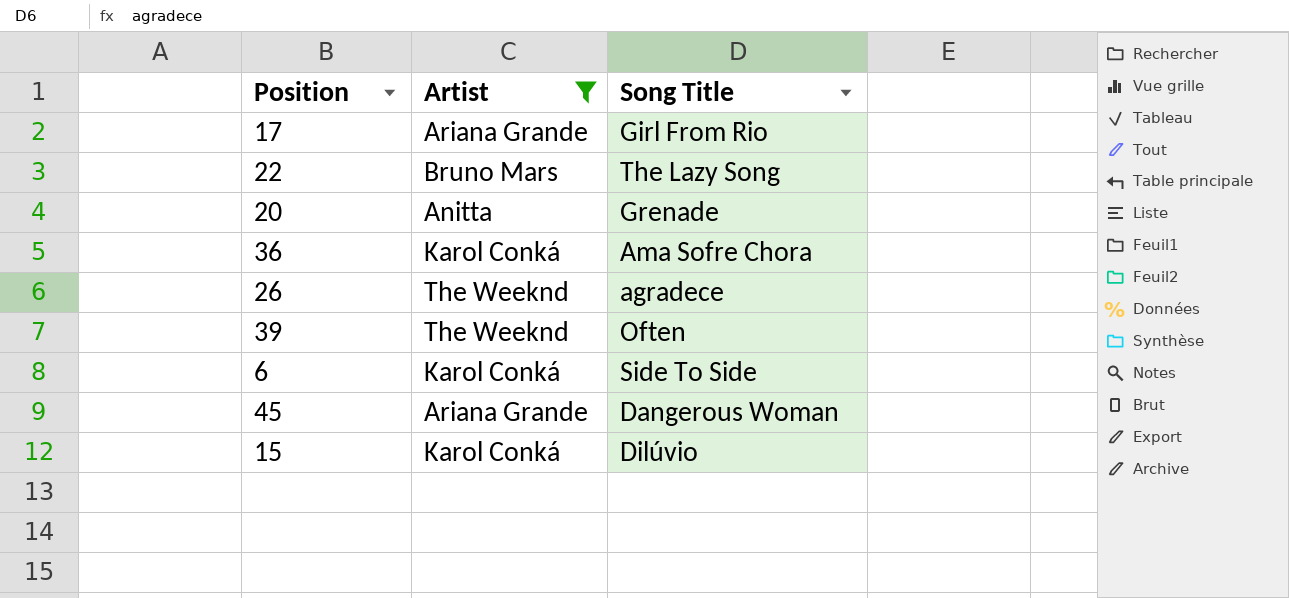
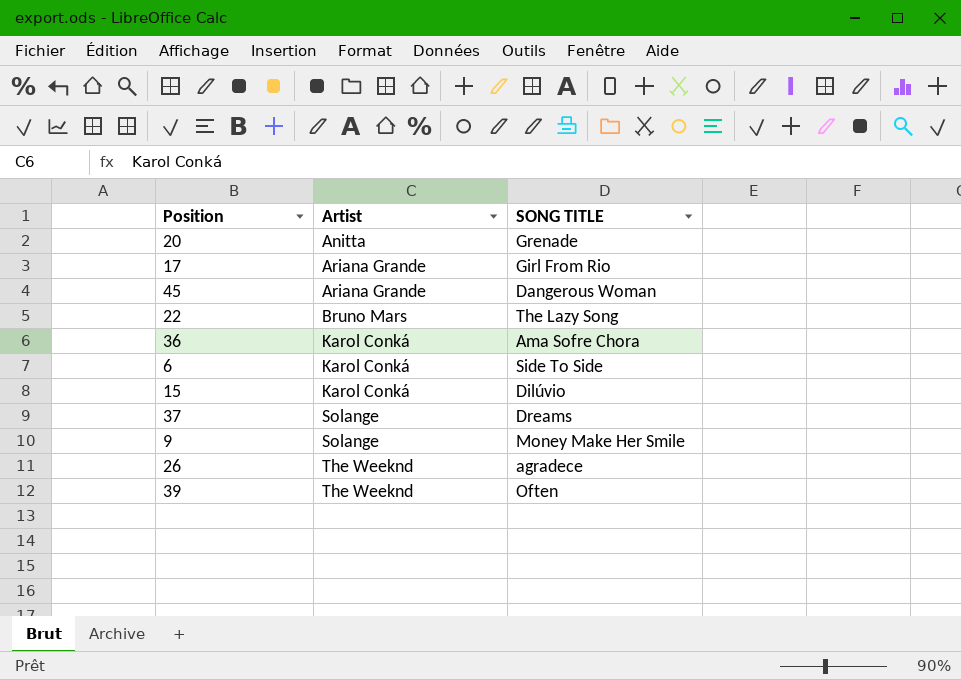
filter: Artist != Solange -> none
row order: none -> Artist ascending
column name: Song Title -> SONG TITLE

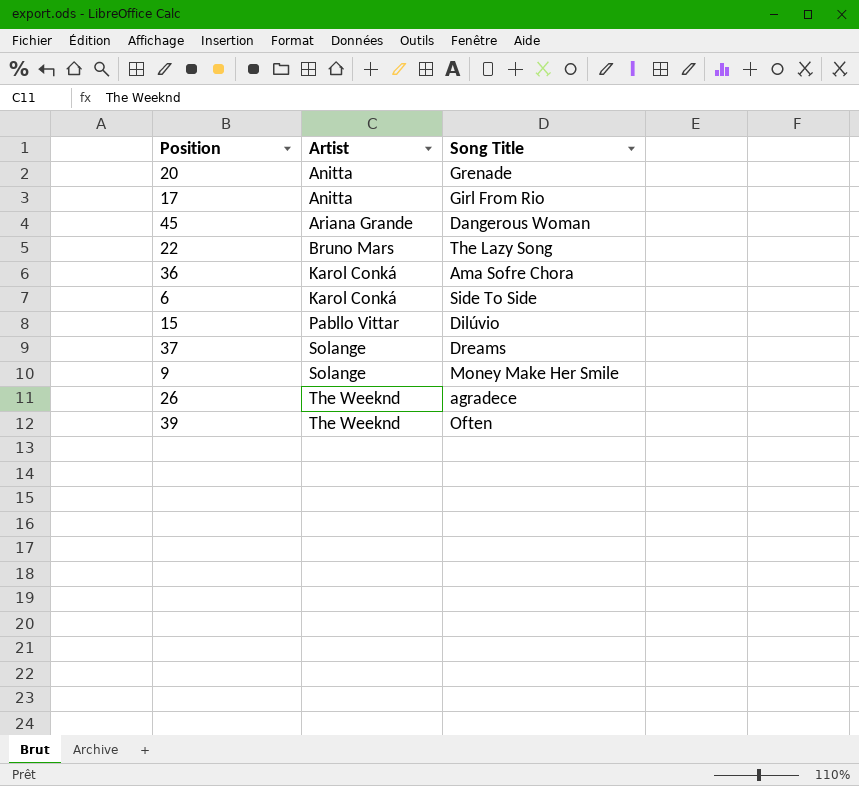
column name: SONG TITLE -> Song Title
17 | Artist: Ariana Grande -> Anitta
15 | Artist: Karol Conká -> Pabllo Vittar

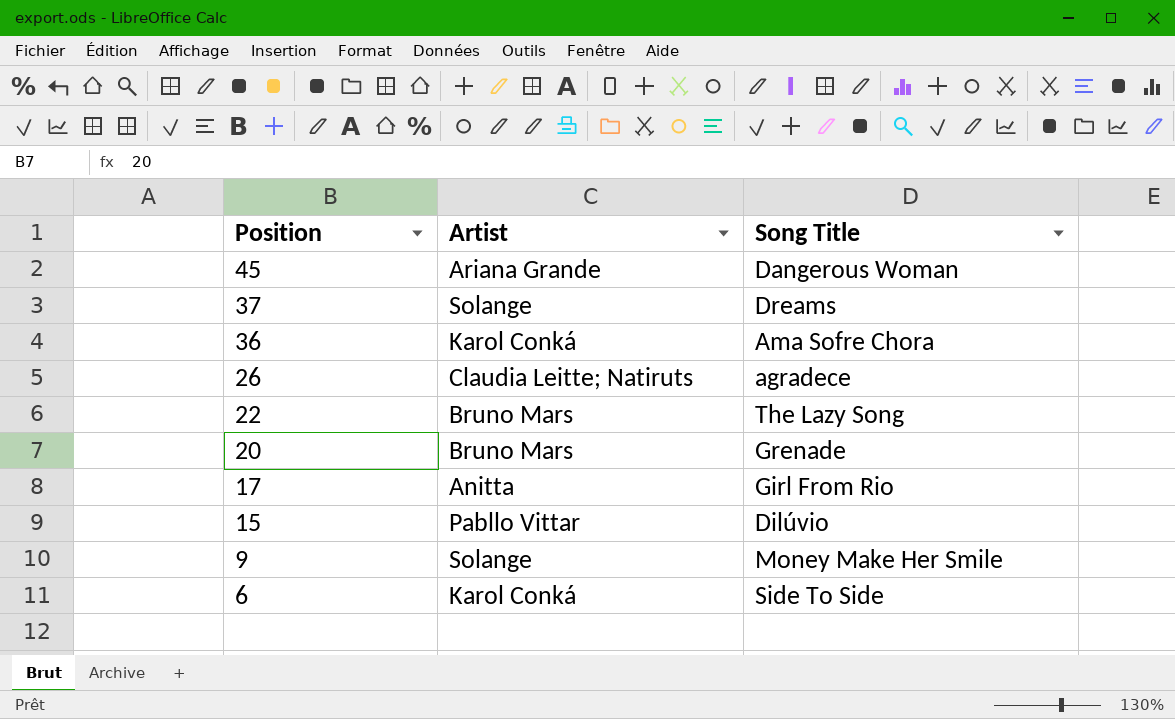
row order: Artist ascending -> Position descending
row 39: The Weeknd | Often -> none
26 | Artist: The Weeknd -> Claudia Leitte; Natiruts
20 | Artist: Anitta -> Bruno Mars

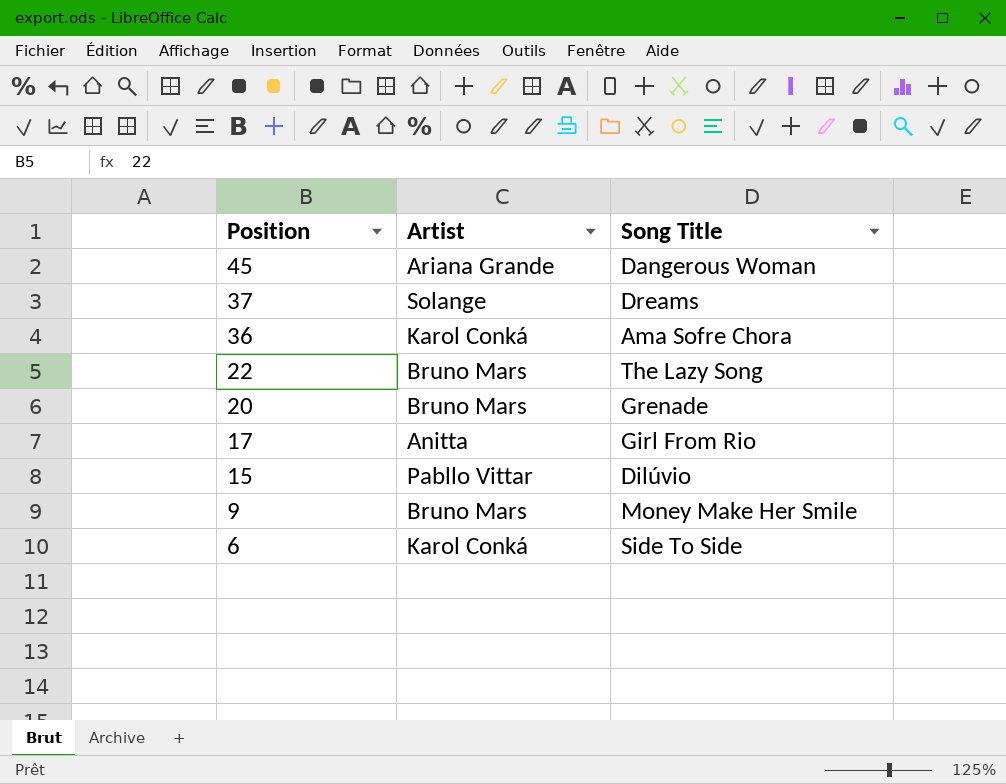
row 26: Claudia Leitte; Natiruts | agradece -> none
9 | Artist: Solange -> Bruno Mars

